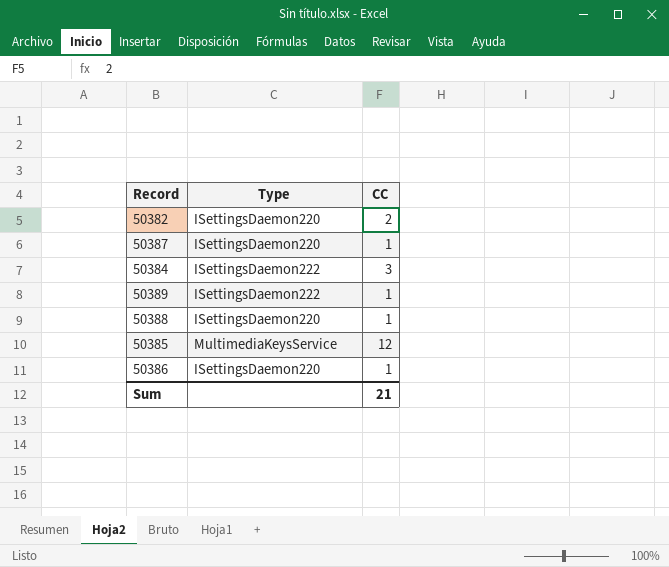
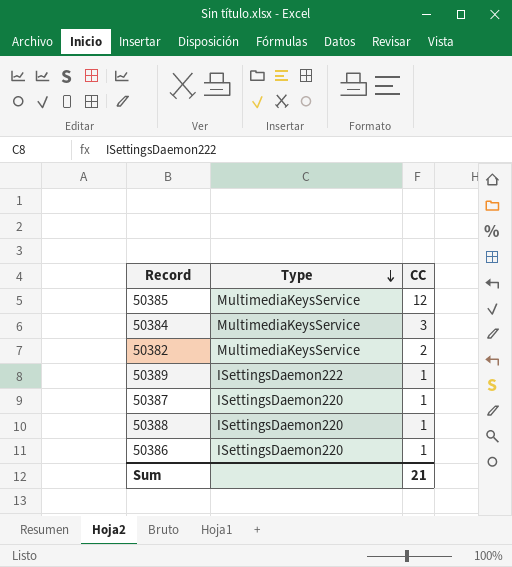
row order: none -> Type descending
50384 | Type: ISettingsDaemon222 -> MultimediaKeysService
50382 | Type: ISettingsDaemon220 -> MultimediaKeysService

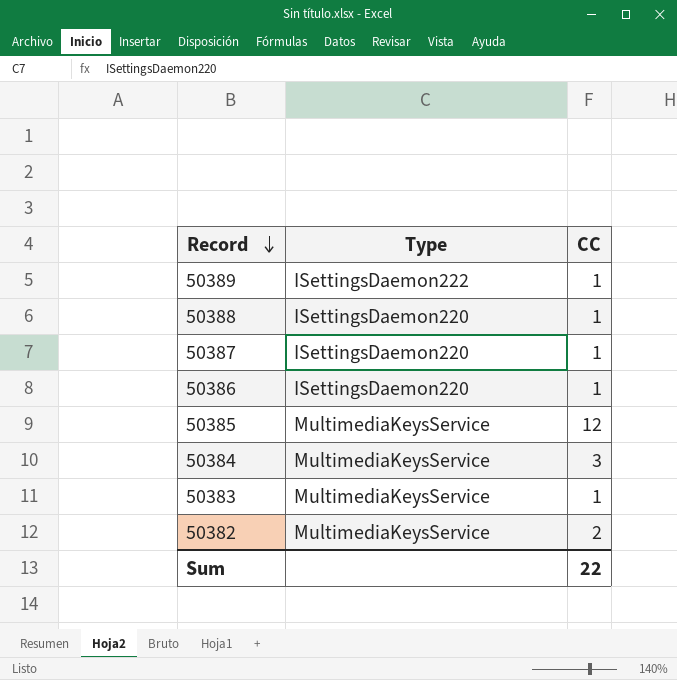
row order: Type descending -> Record descending
row 50383: none -> MultimediaKeysService | 1
Sum | CC: 21 -> 22

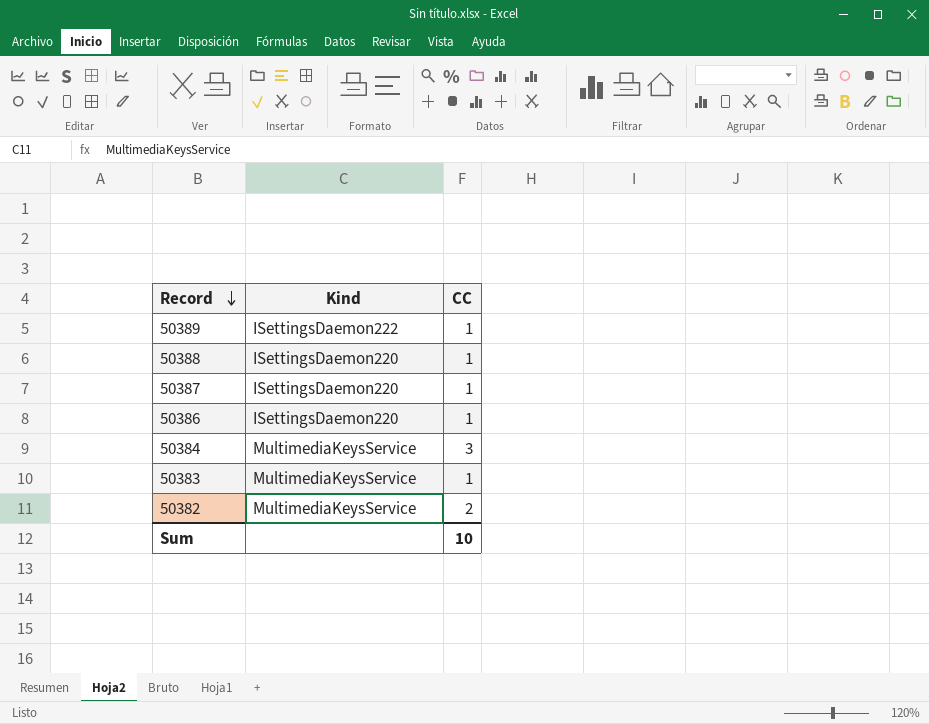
column name: Type -> Kind
row 50385: MultimediaKeysService | 12 -> none
Sum | CC: 22 -> 10

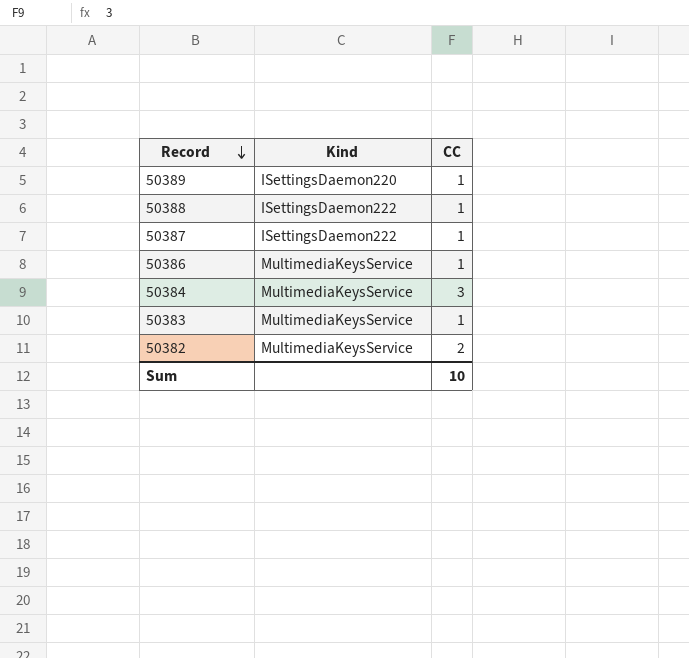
50389 | Kind: ISettingsDaemon222 -> ISettingsDaemon220
50388 | Kind: ISettingsDaemon220 -> ISettingsDaemon222
50387 | Kind: ISettingsDaemon220 -> ISettingsDaemon222
50386 | Kind: ISettingsDaemon220 -> MultimediaKeysService

